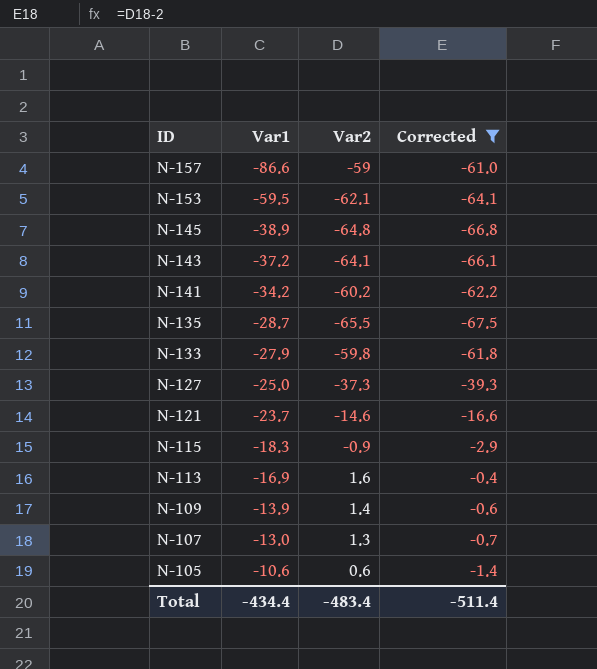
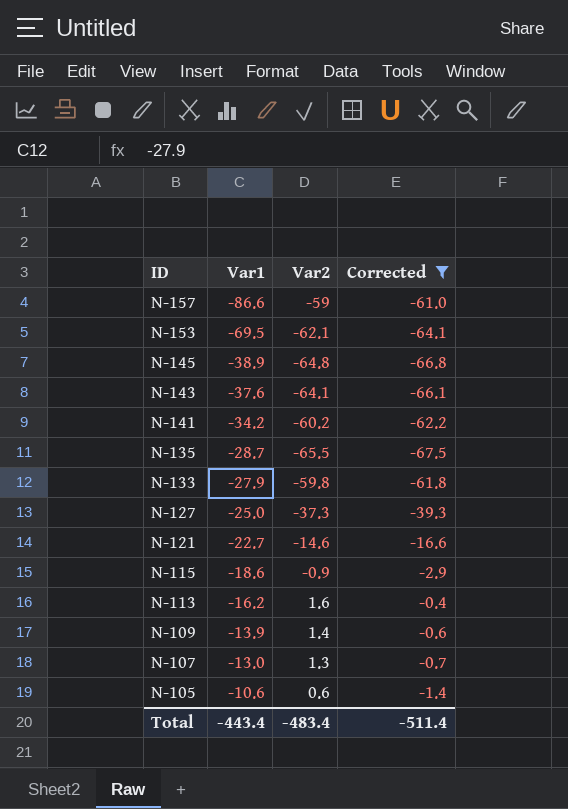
N-153 | Var1: -59.5 -> -69.5
N-143 | Var1: -37.2 -> -37.6
N-121 | Var1: -23.7 -> -22.7
N-115 | Var1: -18.3 -> -18.6
N-113 | Var1: -16.9 -> -16.2
Total | Var1: -434.4 -> -443.4

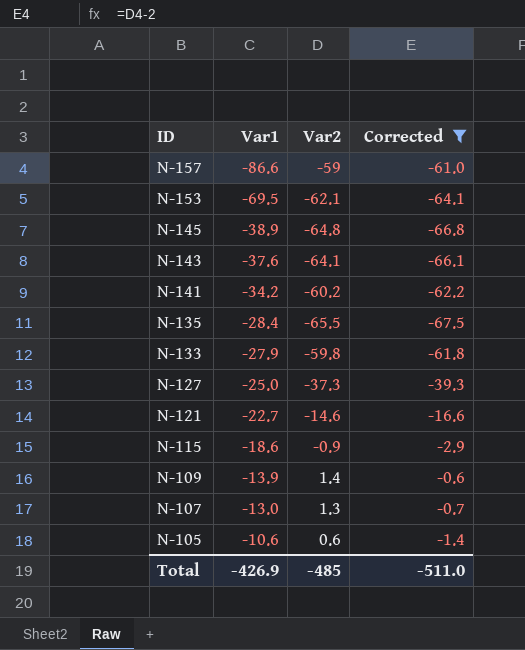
row N-113: -16.2 | 1.6 | -0.4 -> none
N-135 | Var1: -28.7 -> -28.4
Total | Var1: -443.4 -> -426.9
Total | Var2: -483.4 -> -485
Total | Corrected: -511.4 -> -511.0

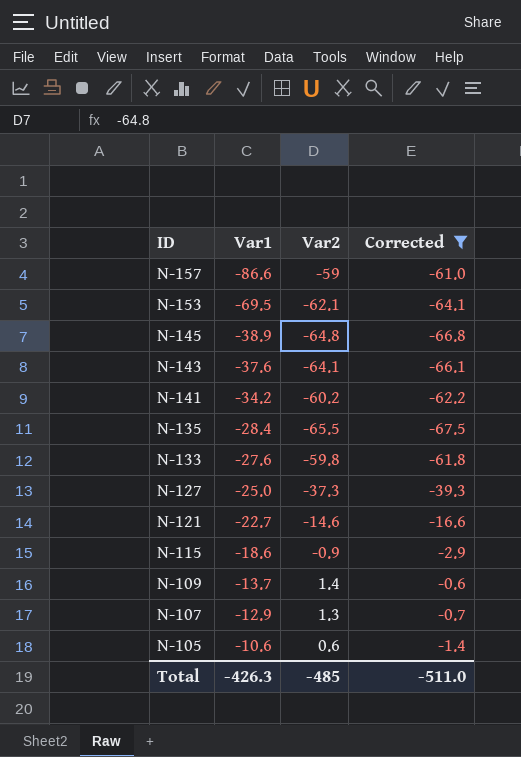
N-133 | Var1: -27.9 -> -27.6
N-109 | Var1: -13.9 -> -13.7
N-107 | Var1: -13.0 -> -12.9
Total | Var1: -426.9 -> -426.3

